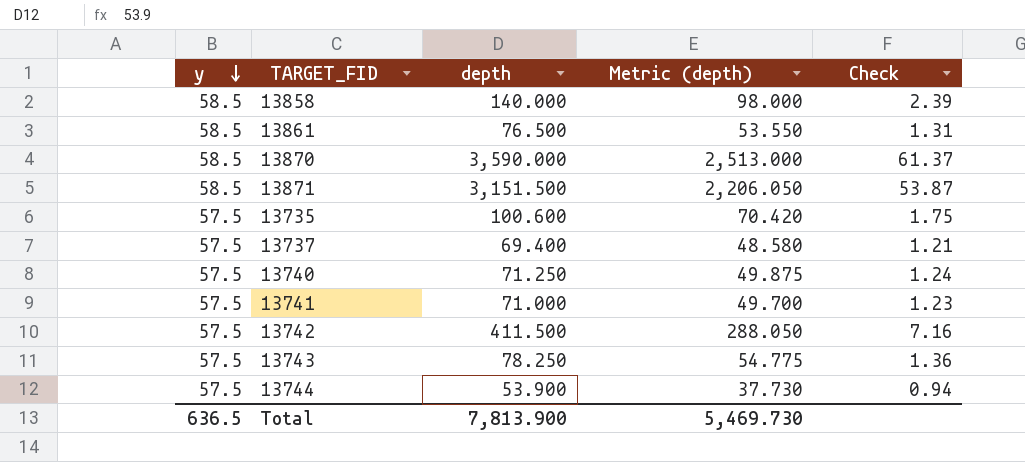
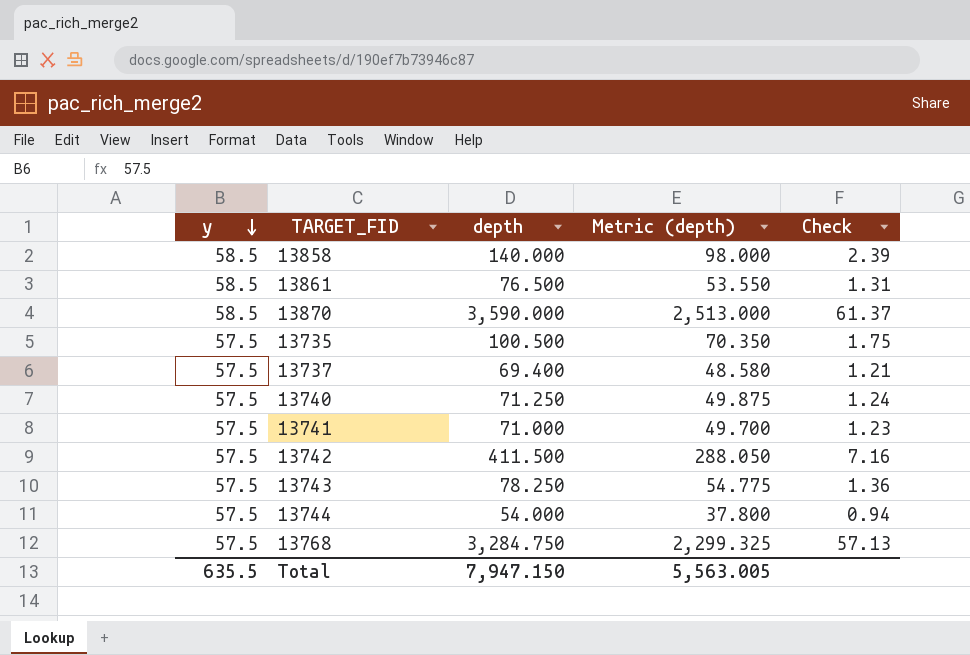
row 13871: 58.5 | 3,151.500 | 2,206.050 | 53.87 -> none
13735 | depth: 100.600 -> 100.500
13735 | Metric (depth): 70.420 -> 70.350
13744 | depth: 53.900 -> 54.000
13744 | Metric (depth): 37.730 -> 37.800
row 13768: none -> 57.5 | 3,284.750 | 2,299.325 | 57.13
Total | y: 636.5 -> 635.5
Total | depth: 7,813.900 -> 7,947.150
Total | Metric (depth): 5,469.730 -> 5,563.005

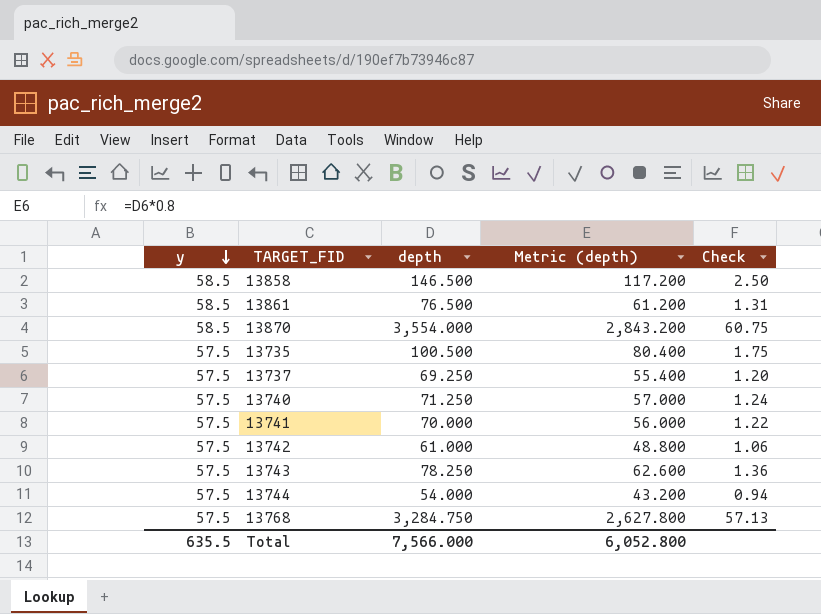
column Metric (depth) | formula: [depth] * 0.7 -> [depth] * 0.8
13858 | depth: 140.000 -> 146.500
13858 | Check: 2.39 -> 2.50
13870 | depth: 3,590.000 -> 3,554.000
13870 | Check: 61.37 -> 60.75
13737 | depth: 69.400 -> 69.250
13737 | Check: 1.21 -> 1.20
13741 | depth: 71.000 -> 70.000
13741 | Check: 1.23 -> 1.22
13742 | depth: 411.500 -> 61.000
13742 | Check: 7.16 -> 1.06
Total | depth: 7,947.150 -> 7,566.000
Total | Metric (depth): 5,563.005 -> 6,052.800

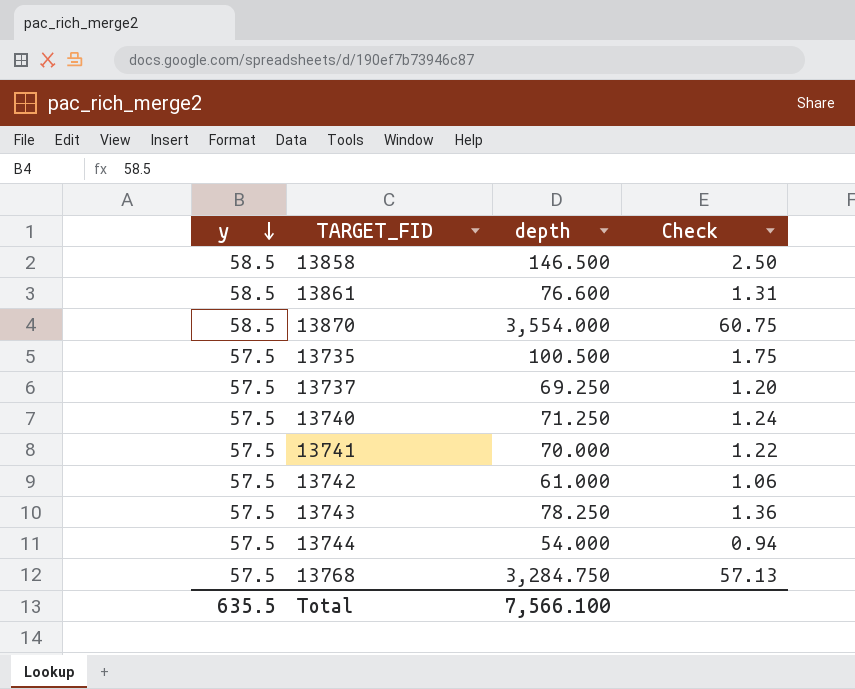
column Metric (depth) | formula: [depth] * 0.8 -> none
13861 | depth: 76.500 -> 76.600
Total | depth: 7,566.000 -> 7,566.100

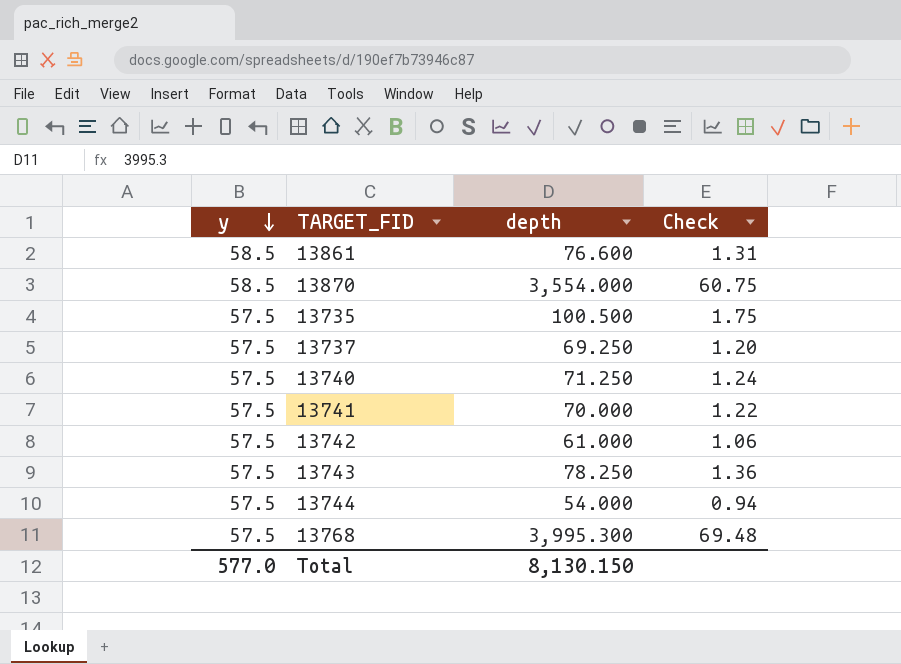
row 13858: 58.5 | 146.500 | 2.50 -> none
13768 | depth: 3,284.750 -> 3,995.300
13768 | Check: 57.13 -> 69.48
Total | y: 635.5 -> 577.0
Total | depth: 7,566.100 -> 8,130.150

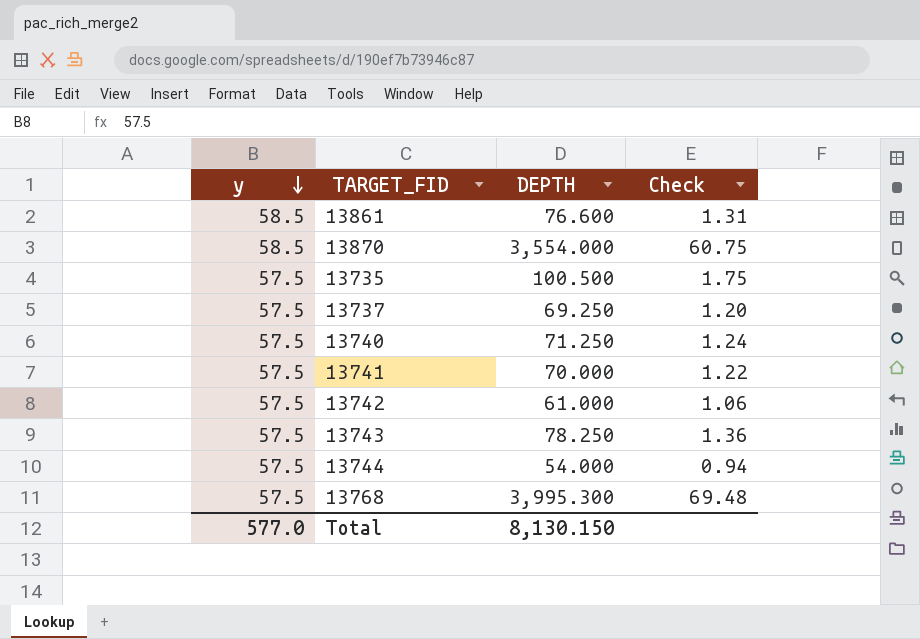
column name: depth -> DEPTH

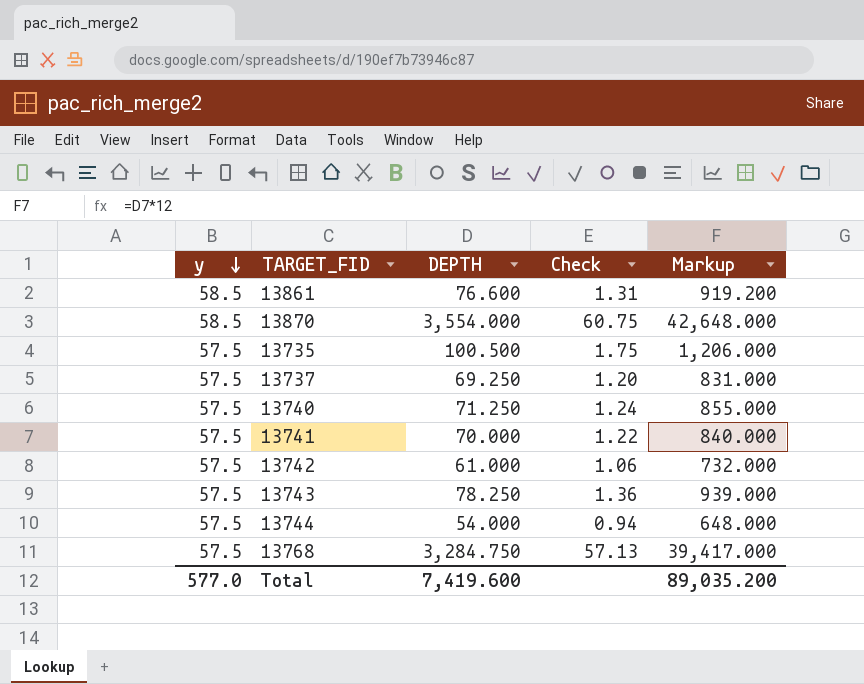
column Markup | formula: none -> [DEPTH] * 12
13768 | DEPTH: 3,995.300 -> 3,284.750
13768 | Check: 69.48 -> 57.13
Total | DEPTH: 8,130.150 -> 7,419.600

